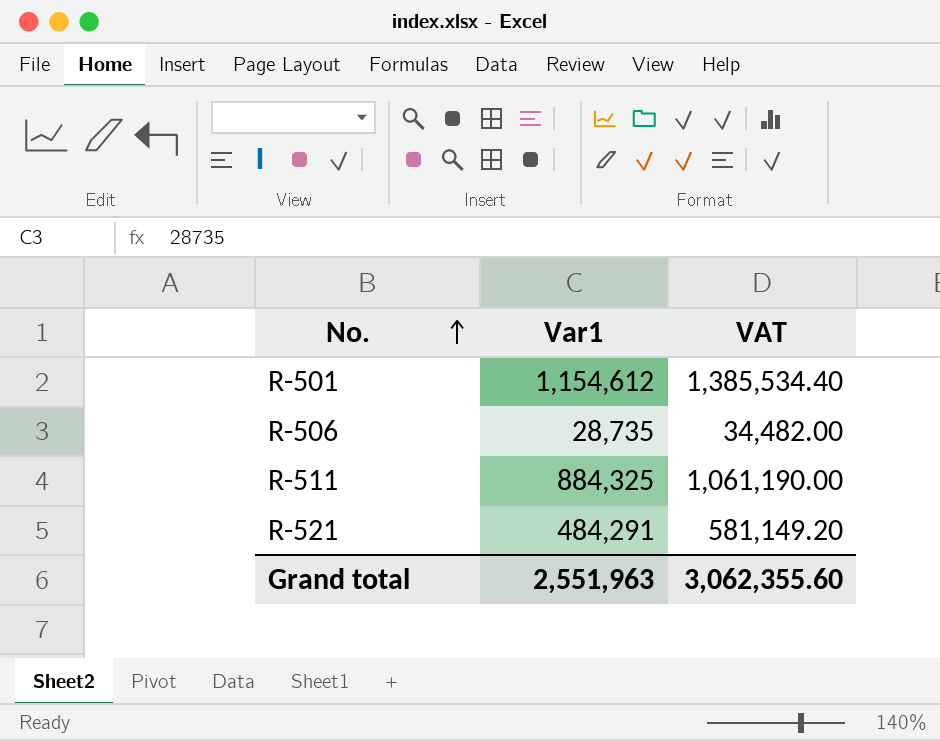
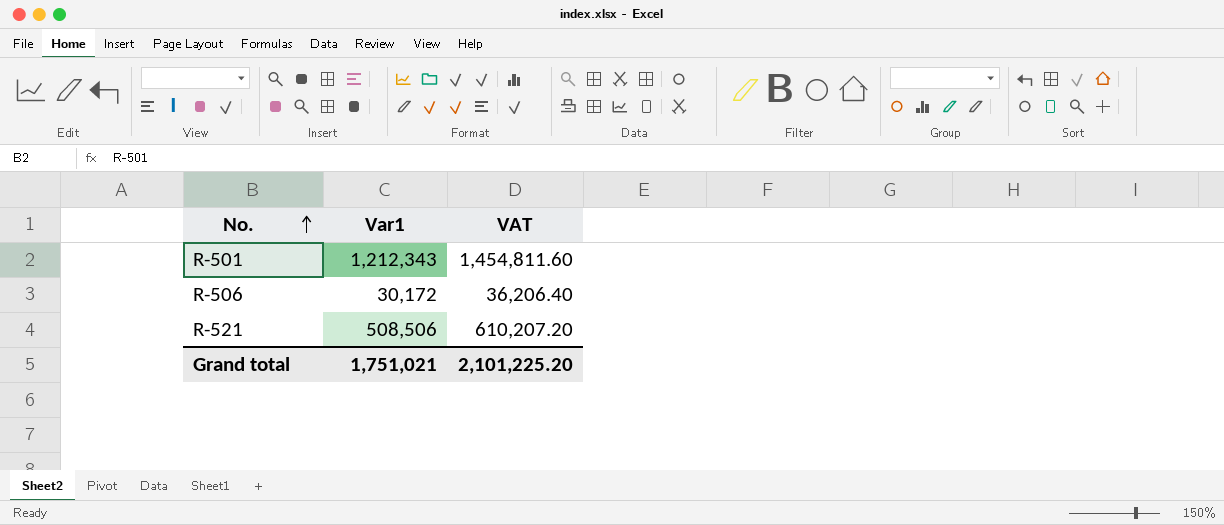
row R-511: 884,325 | 1,061,190.00 -> none
R-501 | Var1: 1,154,612 -> 1,212,343
R-501 | VAT: 1,385,534.40 -> 1,454,811.60
R-506 | Var1: 28,735 -> 30,172
R-506 | VAT: 34,482.00 -> 36,206.40
R-521 | Var1: 484,291 -> 508,506
R-521 | VAT: 581,149.20 -> 610,207.20
Grand total | Var1: 2,551,963 -> 1,751,021
Grand total | VAT: 3,062,355.60 -> 2,101,225.20

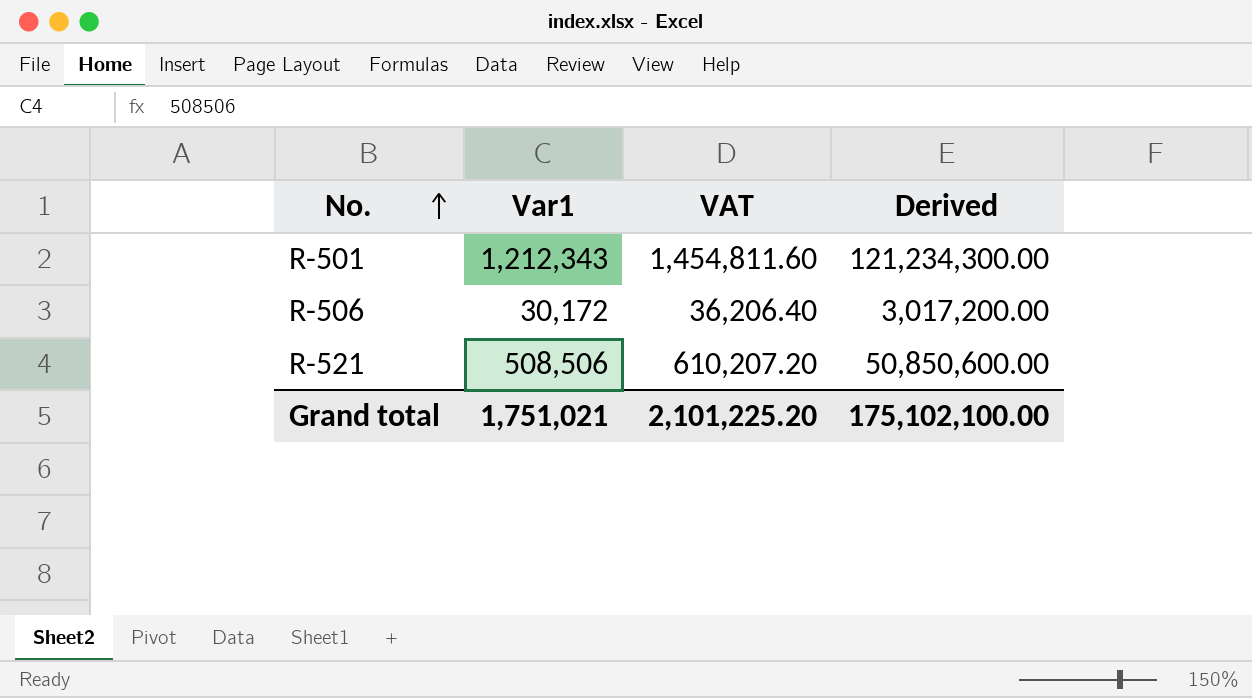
column Derived | formula: none -> [Var1] * 100

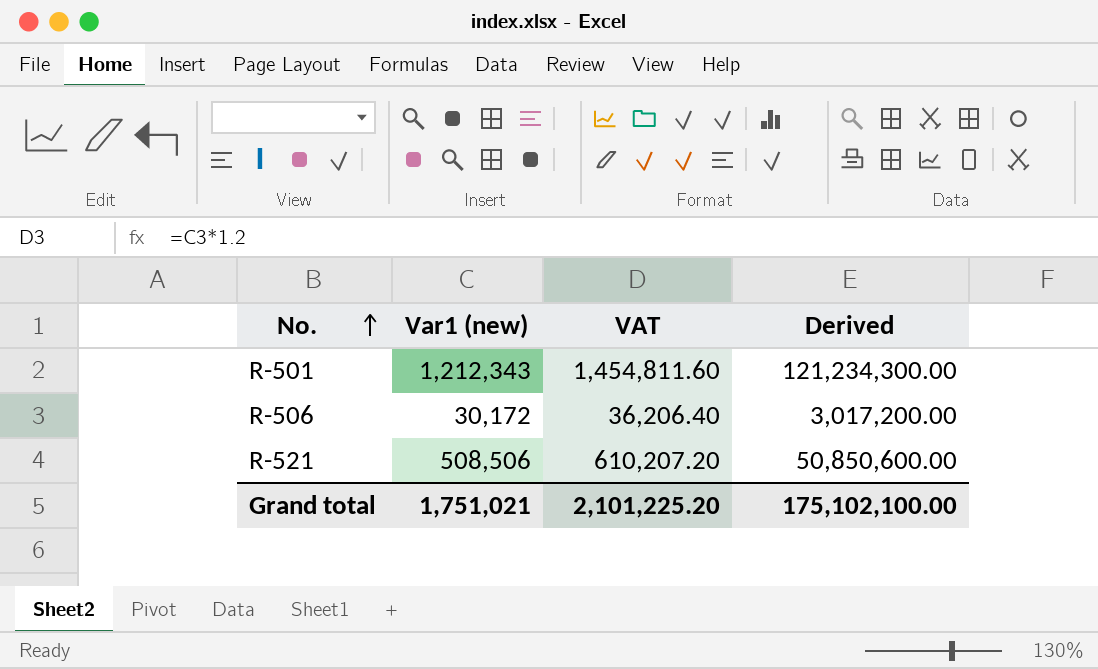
column name: Var1 -> Var1 (new)

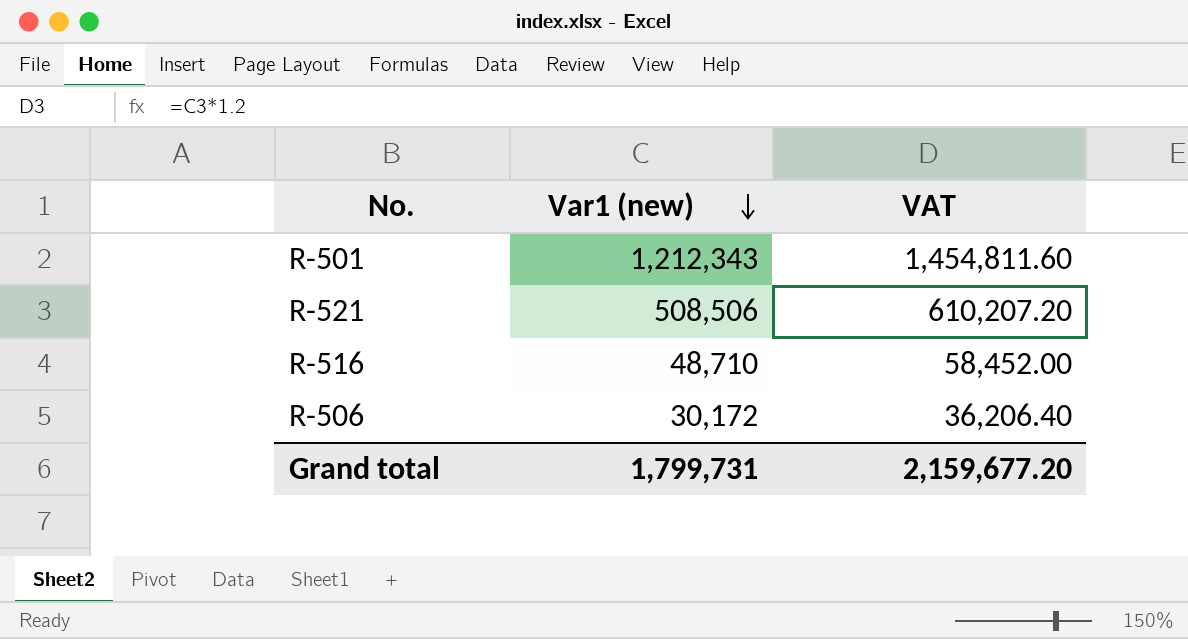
row order: No. ascending -> Var1 (new) descending
column Derived | formula: [Var1 (new)] * 100 -> none
row R-516: none -> 48,710 | 58,452.00
Grand total | Var1 (new): 1,751,021 -> 1,799,731
Grand total | VAT: 2,101,225.20 -> 2,159,677.20

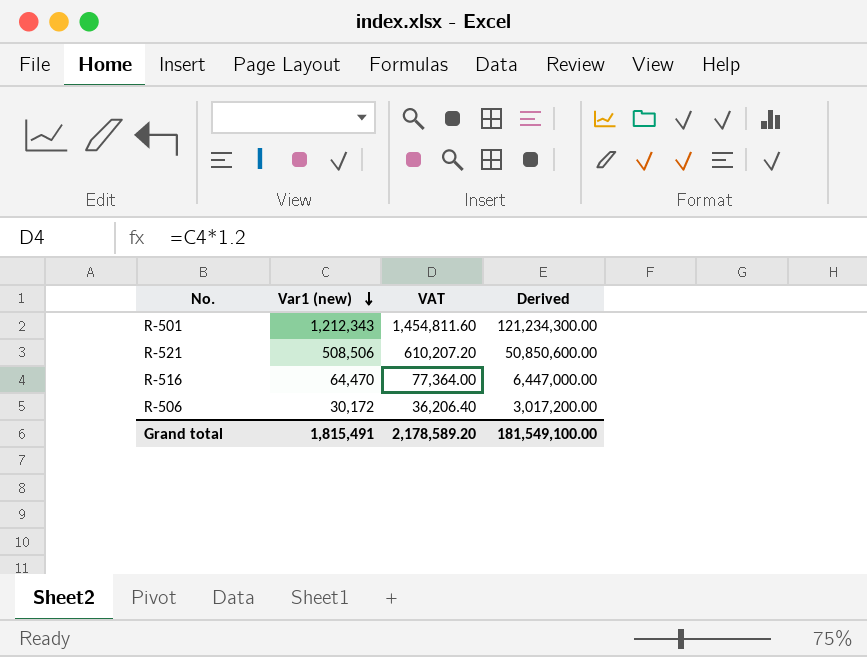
column Derived | formula: none -> [Var1 (new)] * 100
R-516 | Var1 (new): 48,710 -> 64,470
R-516 | VAT: 58,452.00 -> 77,364.00
Grand total | Var1 (new): 1,799,731 -> 1,815,491
Grand total | VAT: 2,159,677.20 -> 2,178,589.20

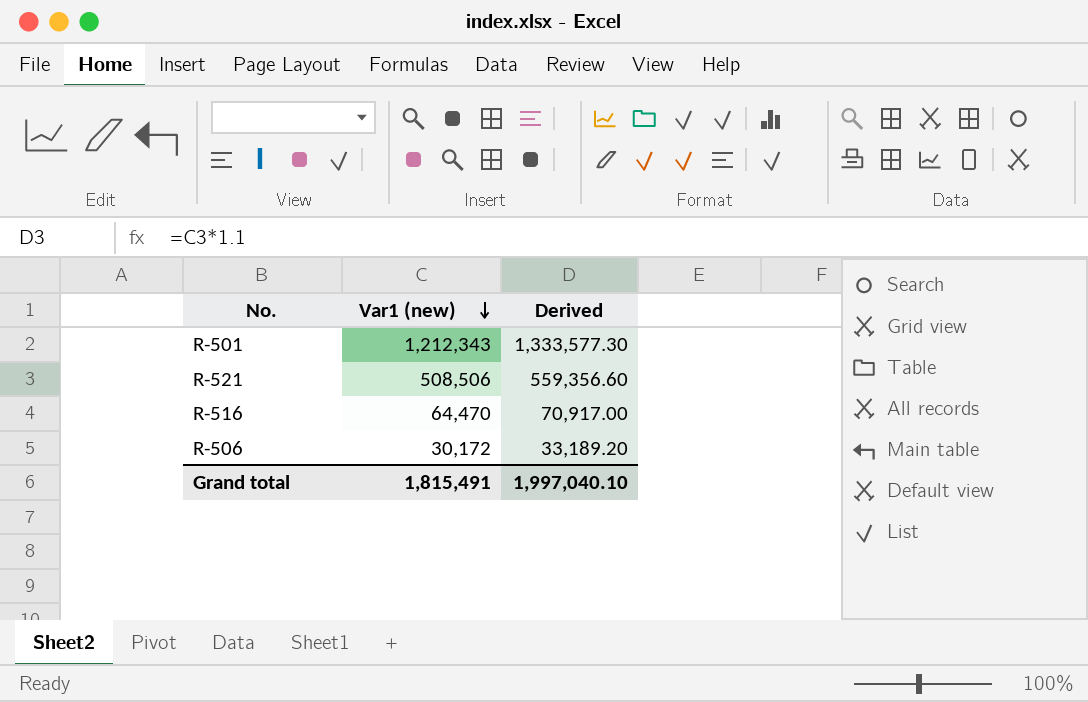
column VAT | formula: [Var1 (new)] * 1.2 -> none
column Derived | formula: [Var1 (new)] * 100 -> [Var1 (new)] * 1.1
Grand total | Derived: 181,549,100.00 -> 1,997,040.10

